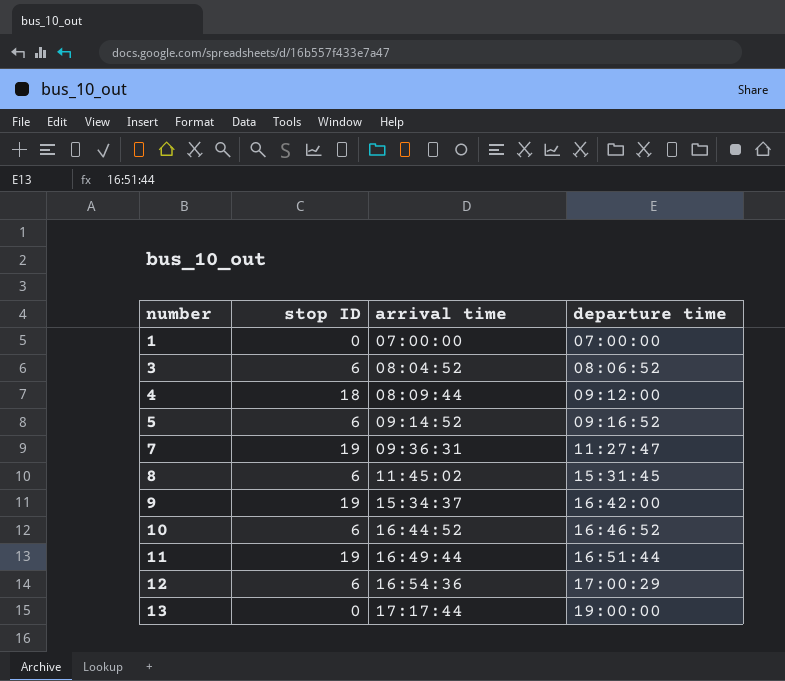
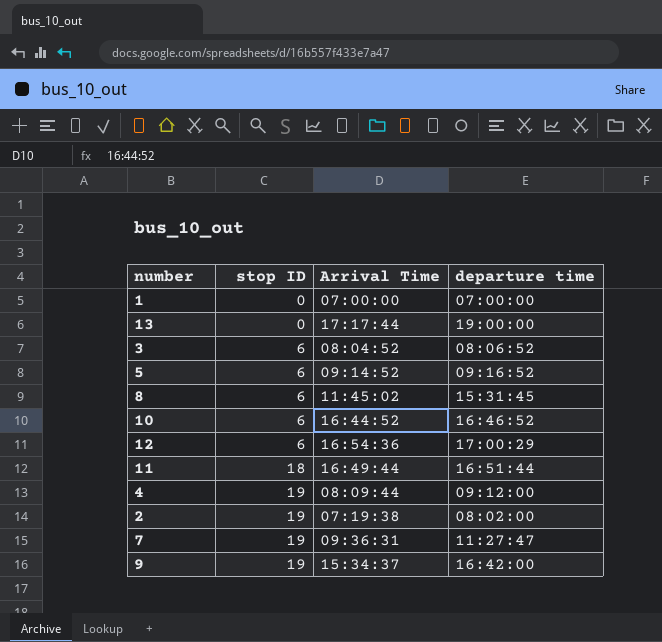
row order: number ascending -> stop ID ascending
column name: arrival time -> Arrival Time
11 | stop ID: 19 -> 18
4 | stop ID: 18 -> 19
row 2: none -> 19 | 07:19:38 | 08:02:00

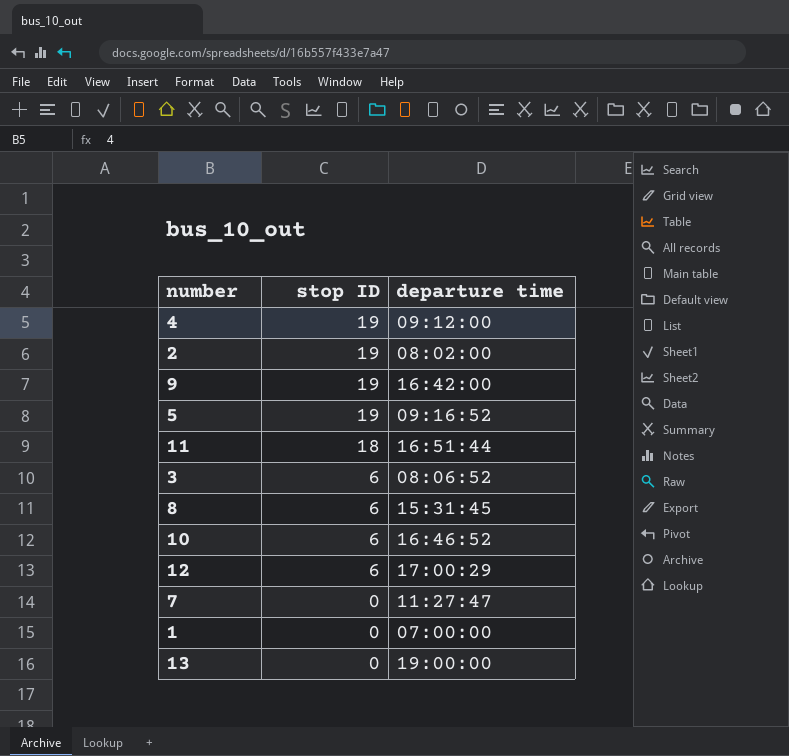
row order: stop ID ascending -> stop ID descending
column Arrival Time | position: 3 -> none
5 | stop ID: 6 -> 19
7 | stop ID: 19 -> 0

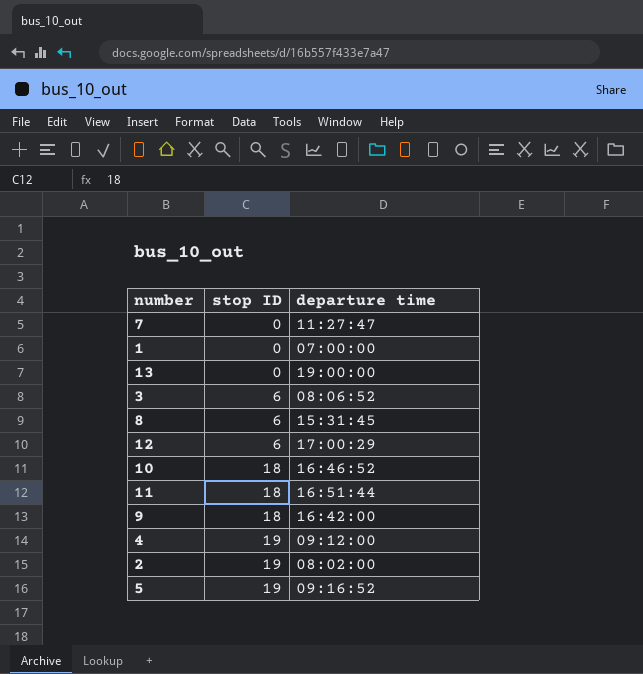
row order: stop ID descending -> stop ID ascending
10 | stop ID: 6 -> 18
9 | stop ID: 19 -> 18

